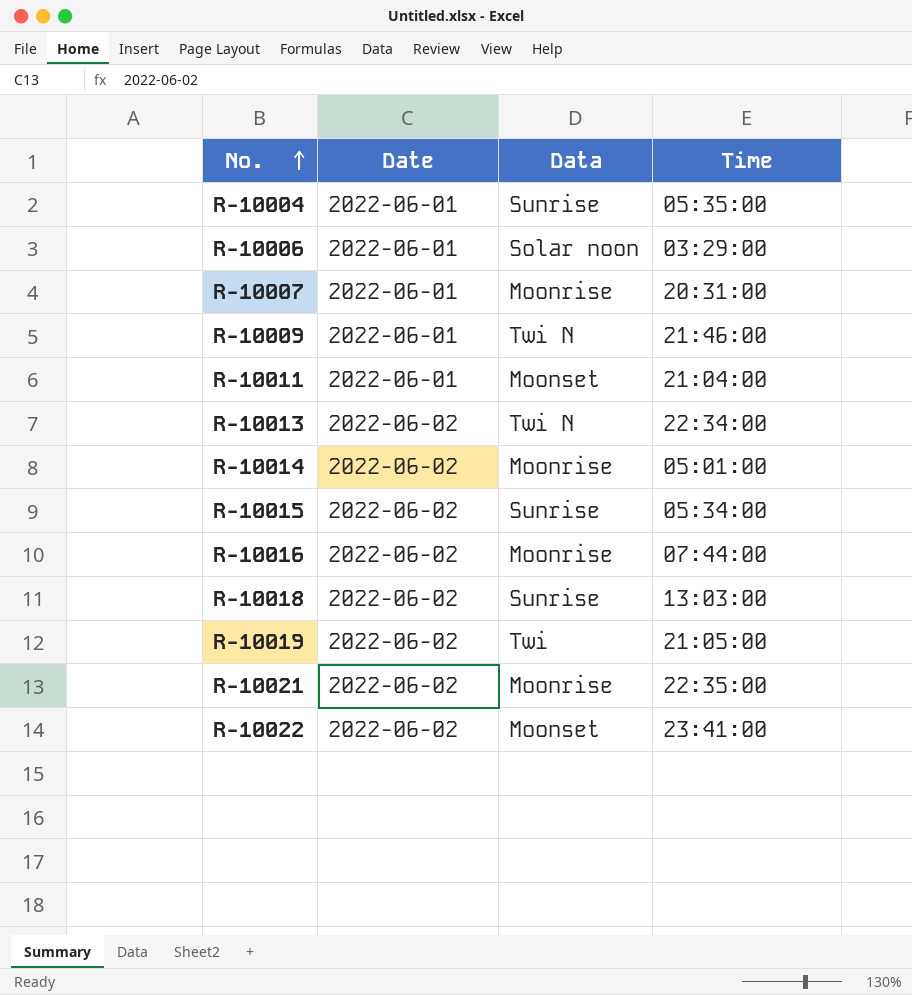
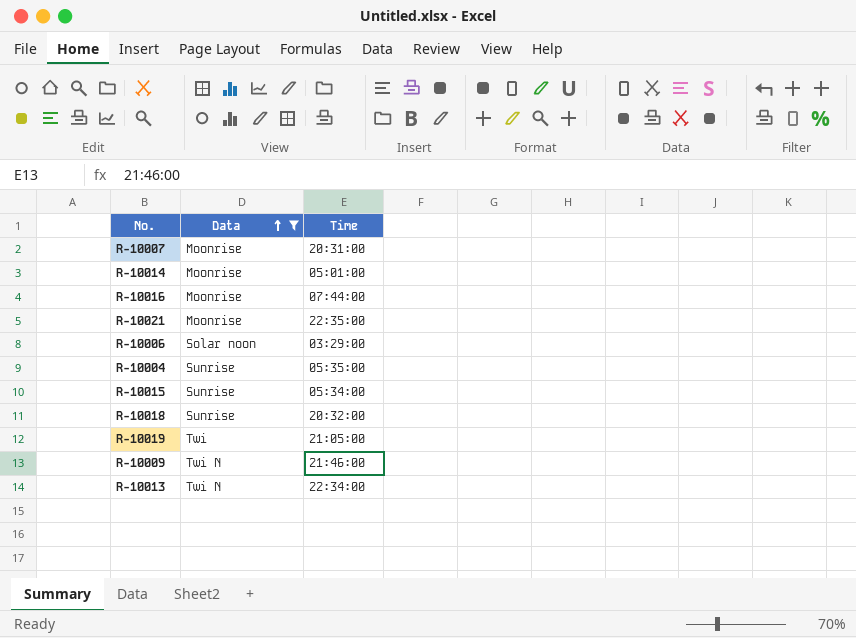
filter: none -> Data != Moonset
row order: No. ascending -> Data ascending
column Date | position: 2 -> none
R-10018 | Time: 13:03:00 -> 20:32:00

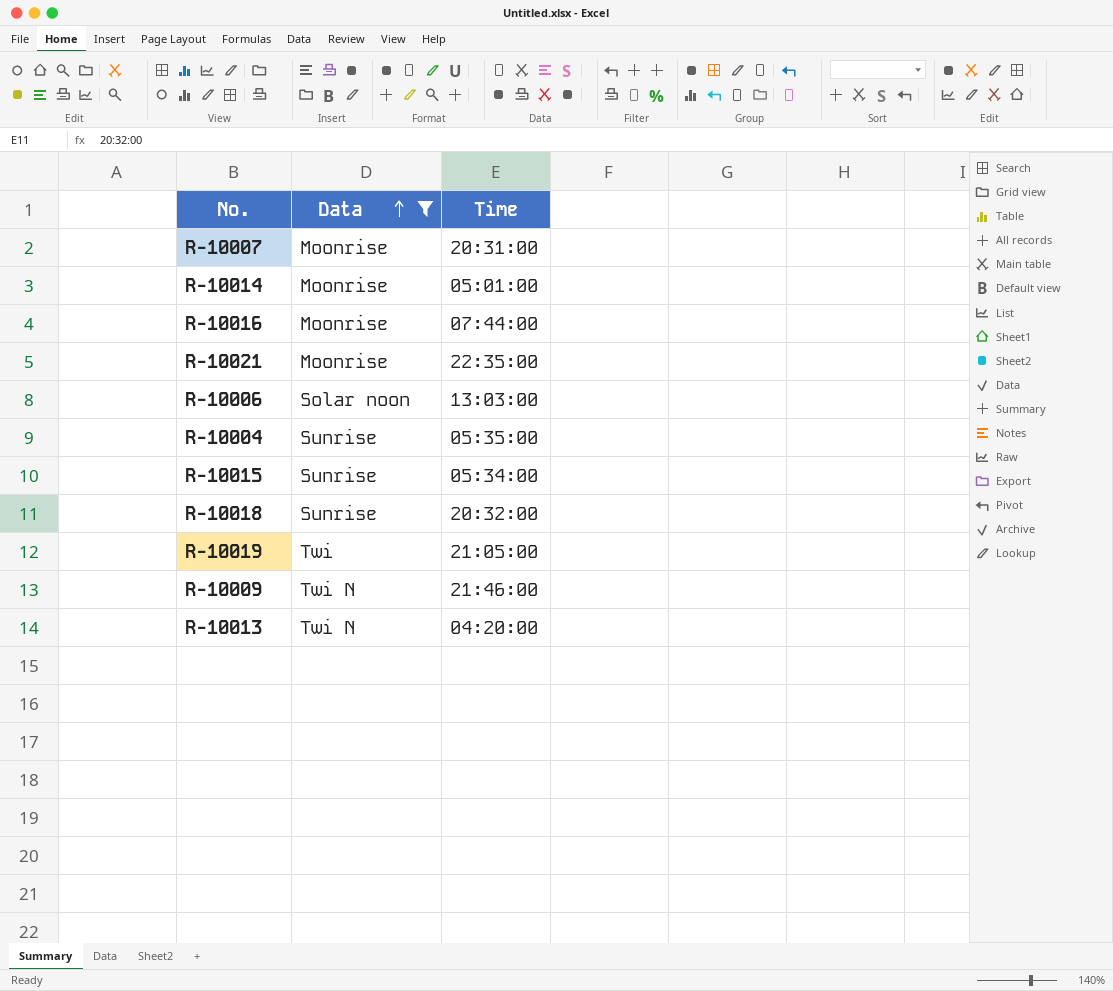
R-10006 | Time: 03:29:00 -> 13:03:00
R-10013 | Time: 22:34:00 -> 04:20:00

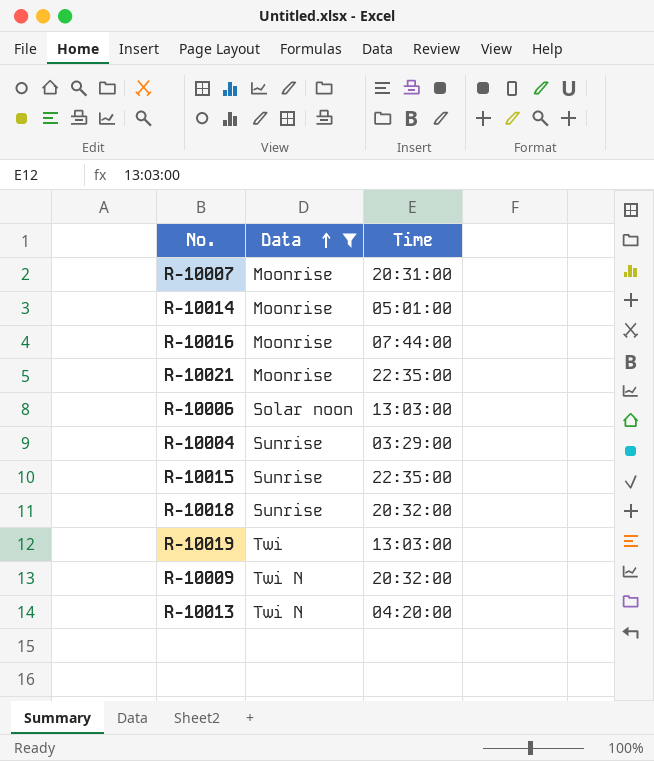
R-10004 | Time: 05:35:00 -> 03:29:00
R-10015 | Time: 05:34:00 -> 22:35:00
R-10019 | Time: 21:05:00 -> 13:03:00
R-10009 | Time: 21:46:00 -> 20:32:00

